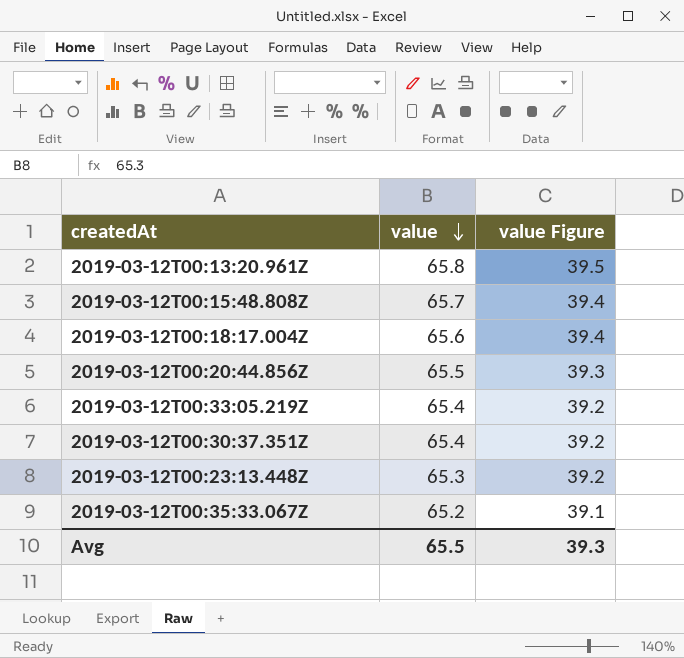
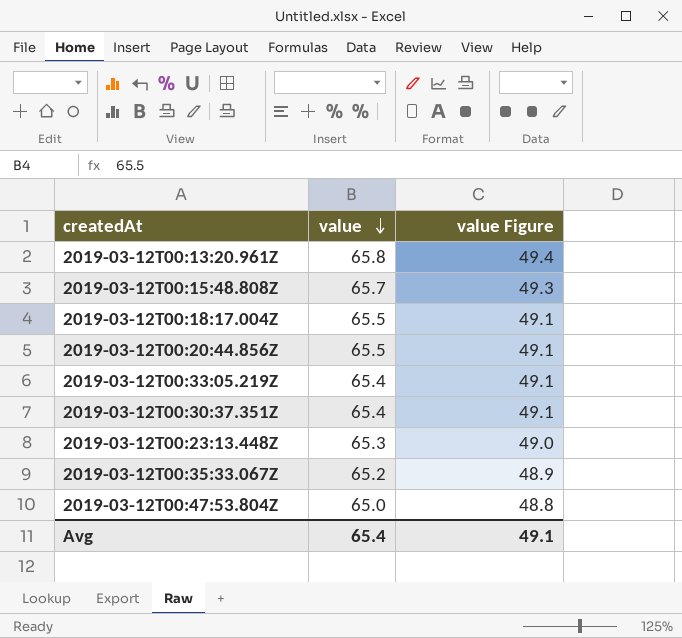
column value Figure | formula: [value] * 0.6 -> [value] * 0.75
2019-03-12T00:18:17.004Z | value: 65.6 -> 65.5
row 2019-03-12T00:47:53.804Z: none -> 65.0 | 48.8
Avg | value: 65.5 -> 65.4
Avg | value Figure: 39.3 -> 49.1

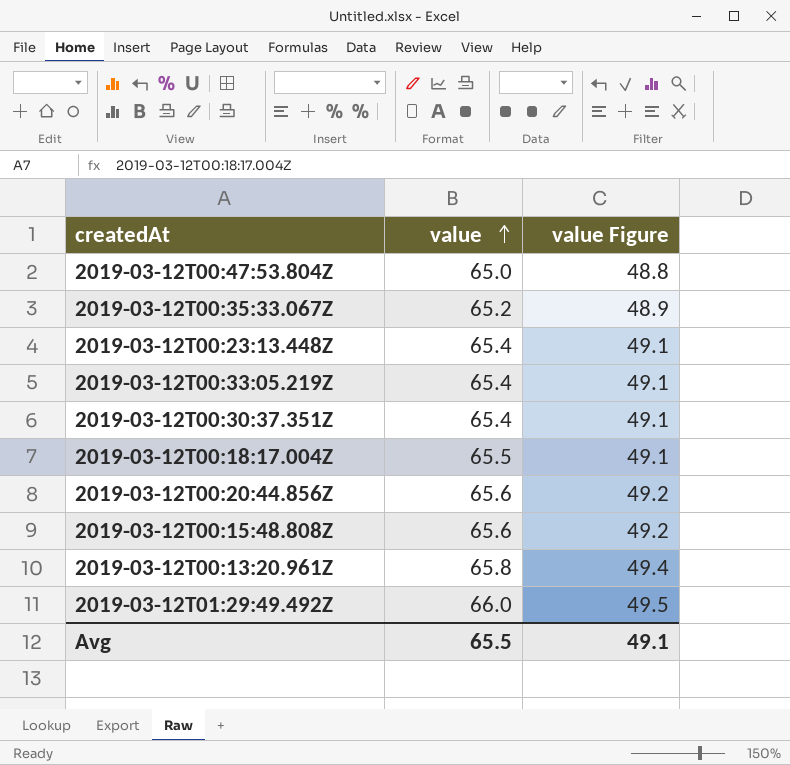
row order: value descending -> value ascending
2019-03-12T00:23:13.448Z | value: 65.3 -> 65.4
2019-03-12T00:23:13.448Z | value Figure: 49.0 -> 49.1
2019-03-12T00:20:44.856Z | value: 65.5 -> 65.6
2019-03-12T00:20:44.856Z | value Figure: 49.1 -> 49.2
2019-03-12T00:15:48.808Z | value: 65.7 -> 65.6
2019-03-12T00:15:48.808Z | value Figure: 49.3 -> 49.2
row 2019-03-12T01:29:49.492Z: none -> 66.0 | 49.5
Avg | value: 65.4 -> 65.5

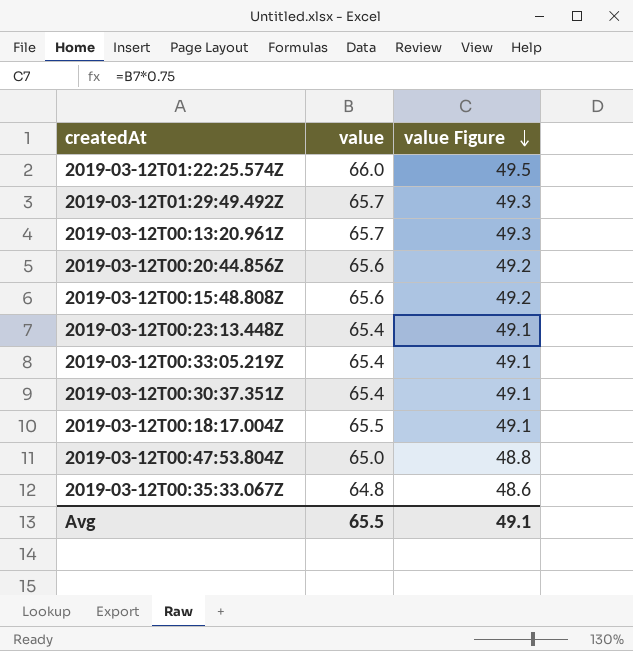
row order: value ascending -> value Figure descending
row 2019-03-12T01:22:25.574Z: none -> 66.0 | 49.5
2019-03-12T01:29:49.492Z | value: 66.0 -> 65.7
2019-03-12T01:29:49.492Z | value Figure: 49.5 -> 49.3
2019-03-12T00:13:20.961Z | value: 65.8 -> 65.7
2019-03-12T00:13:20.961Z | value Figure: 49.4 -> 49.3
2019-03-12T00:35:33.067Z | value: 65.2 -> 64.8
2019-03-12T00:35:33.067Z | value Figure: 48.9 -> 48.6

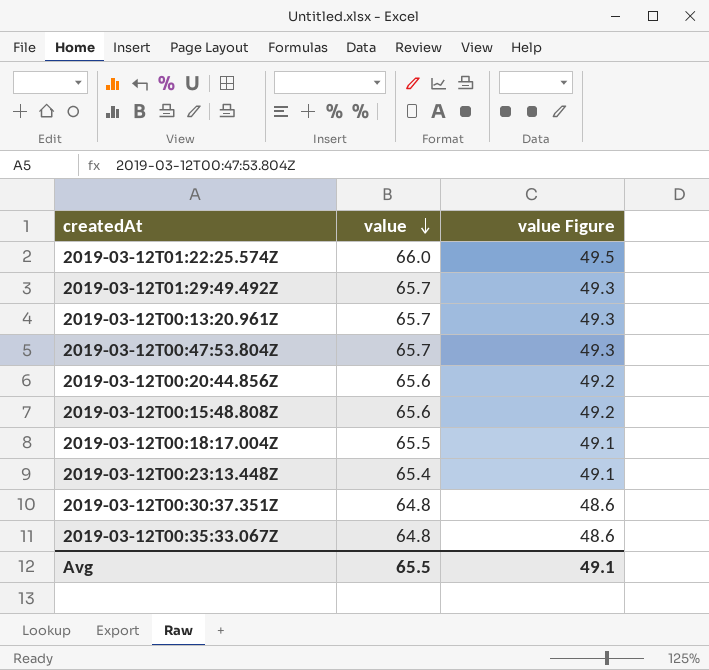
row order: value Figure descending -> value descending
row 2019-03-12T00:33:05.219Z: 65.4 | 49.1 -> none
2019-03-12T00:47:53.804Z | value: 65.0 -> 65.7
2019-03-12T00:47:53.804Z | value Figure: 48.8 -> 49.3
2019-03-12T00:30:37.351Z | value: 65.4 -> 64.8
2019-03-12T00:30:37.351Z | value Figure: 49.1 -> 48.6

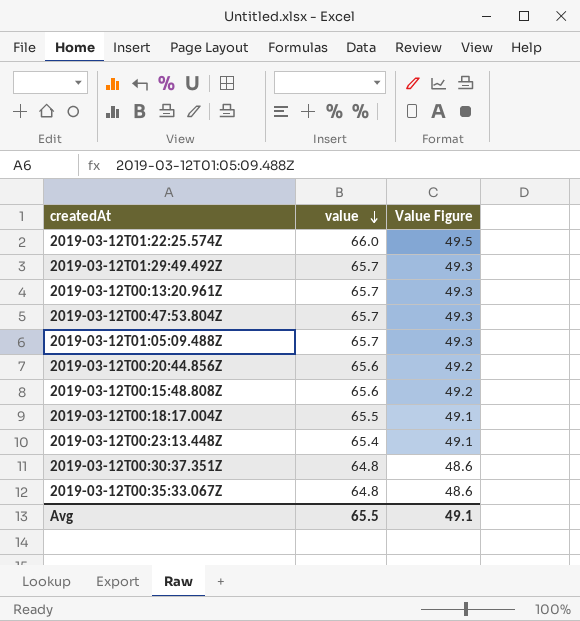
column name: value Figure -> Value Figure
row 2019-03-12T01:05:09.488Z: none -> 65.7 | 49.3

